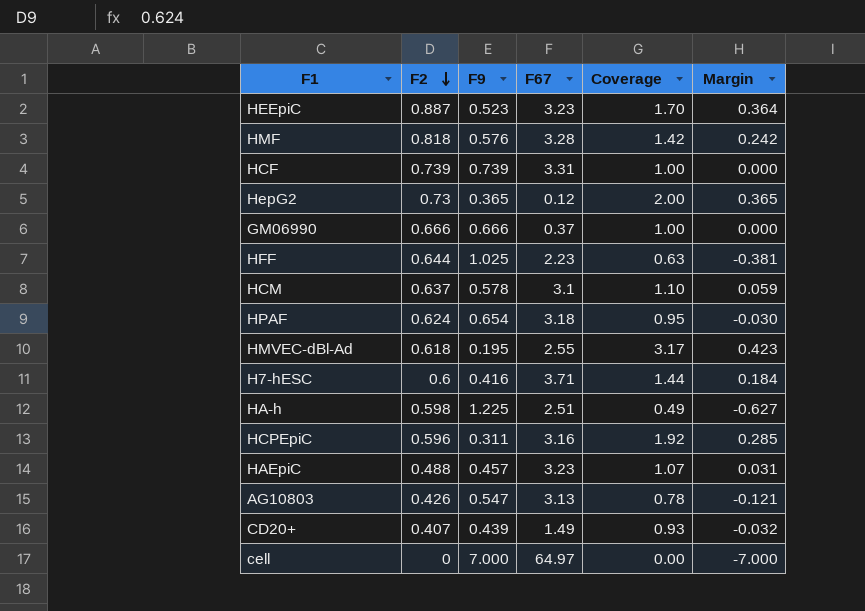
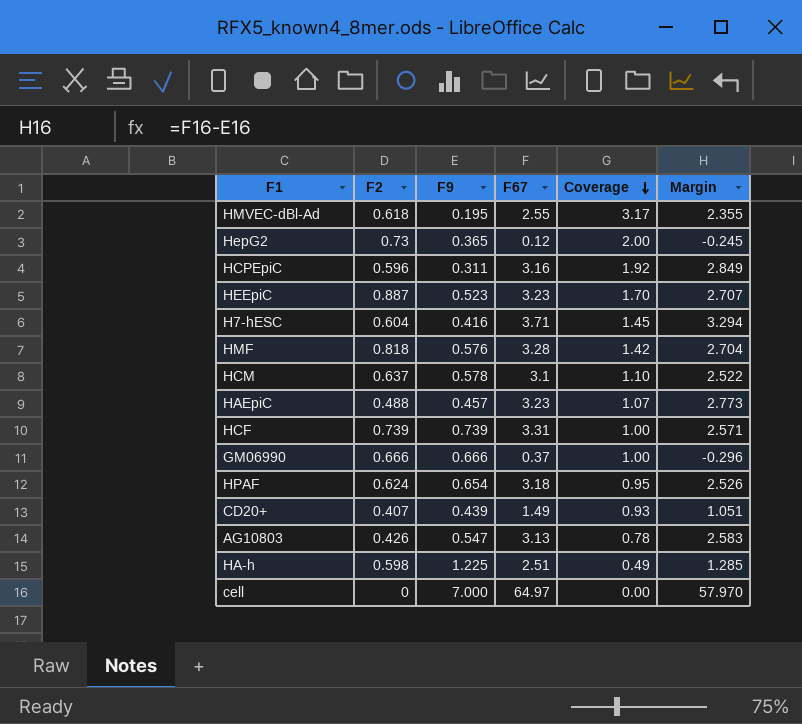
row order: F2 descending -> Coverage descending
column Margin | formula: [F2] - [F9] -> [F67] - [F9]
row HFF: 0.644 | 1.025 | 2.23 | 0.63 | -0.381 -> none
H7-hESC | F2: 0.6 -> 0.604
H7-hESC | Coverage: 1.44 -> 1.45

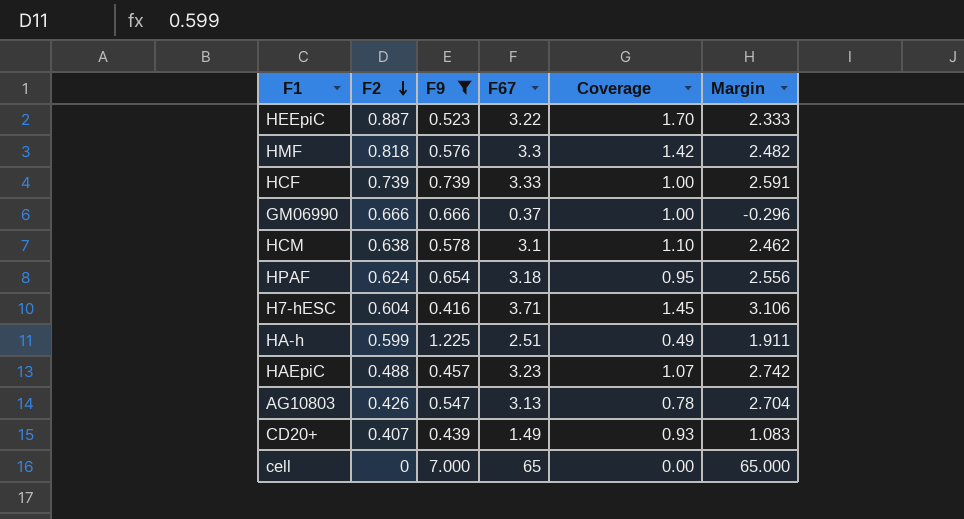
filter: none -> F9 >= 0.416
row order: Coverage descending -> F2 descending
column Margin | formula: [F67] - [F9] -> [F67] - [F2]
HEEpiC | F67: 3.23 -> 3.22
HMF | F67: 3.28 -> 3.3
HCF | F67: 3.31 -> 3.33
HCM | F2: 0.637 -> 0.638
HA-h | F2: 0.598 -> 0.599
cell | F67: 64.97 -> 65

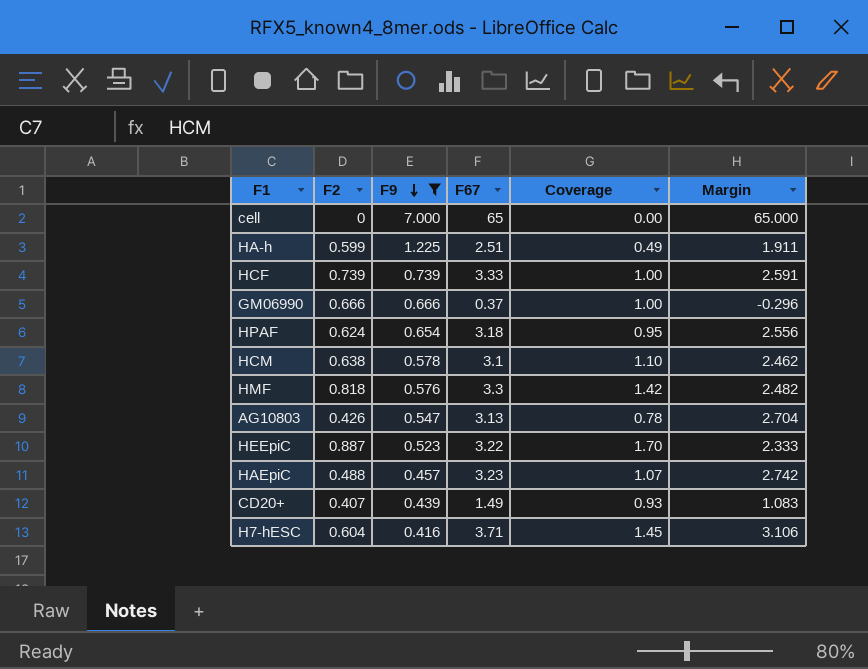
row order: F2 descending -> F9 descending

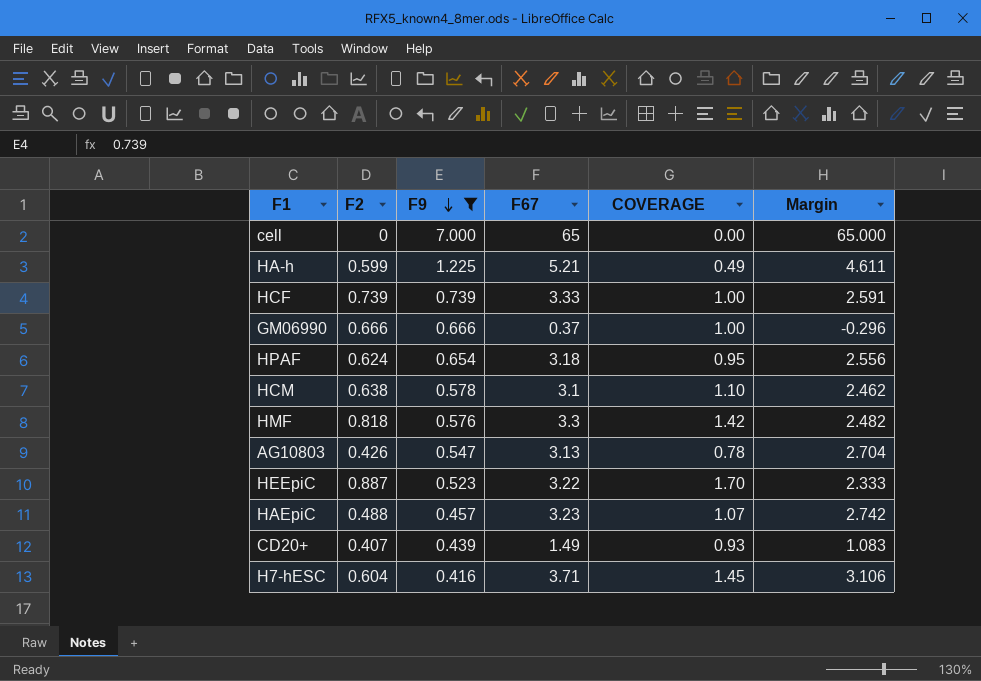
column name: Coverage -> COVERAGE
HA-h | F67: 2.51 -> 5.21
HA-h | Margin: 1.911 -> 4.611

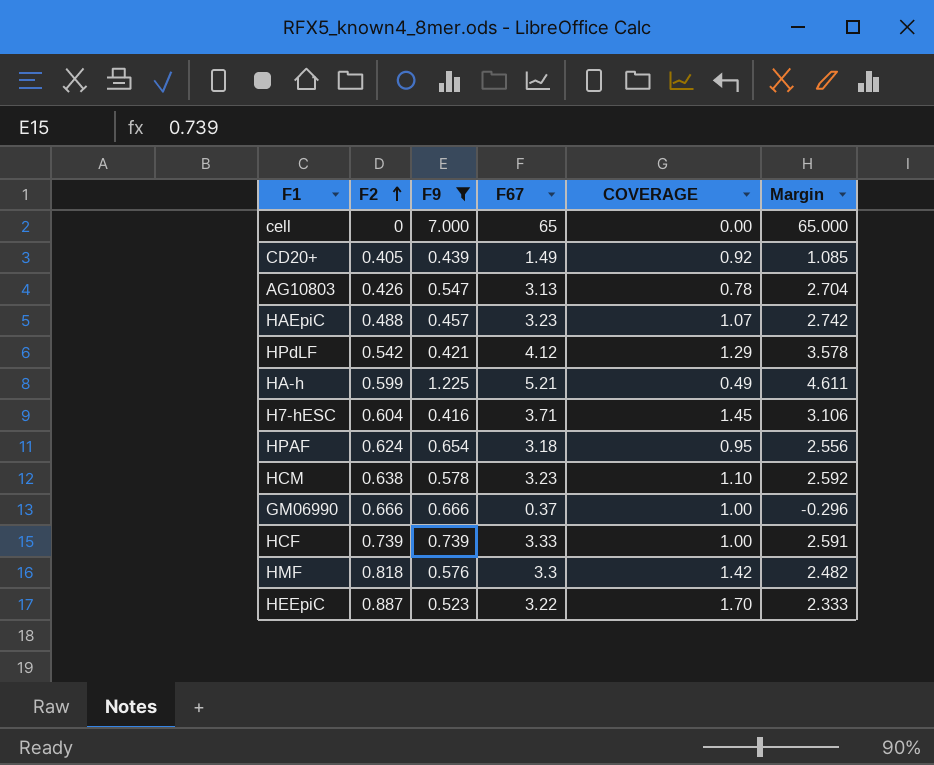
row order: F9 descending -> F2 ascending
CD20+ | F2: 0.407 -> 0.405
CD20+ | COVERAGE: 0.93 -> 0.92
CD20+ | Margin: 1.083 -> 1.085
row HPdLF: none -> 0.542 | 0.421 | 4.12 | 1.29 | 3.578
HCM | F67: 3.1 -> 3.23
HCM | Margin: 2.462 -> 2.592

